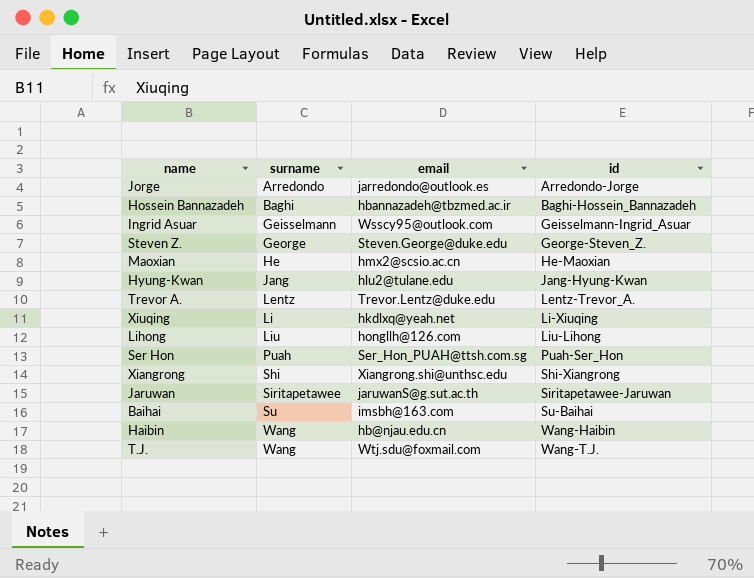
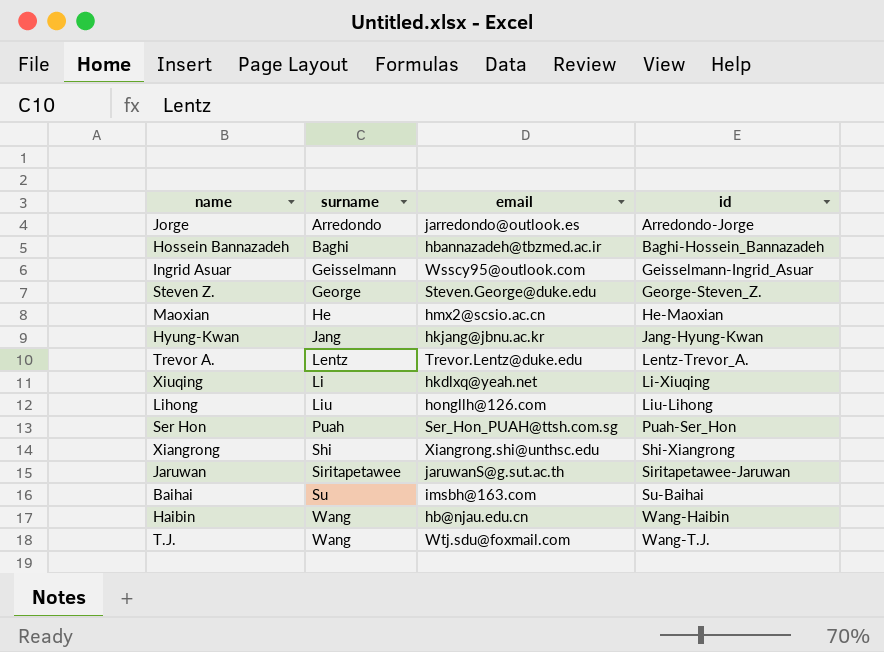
Hyung-Kwan | email: hlu2@tulane.edu -> hkjang@jbnu.ac.kr

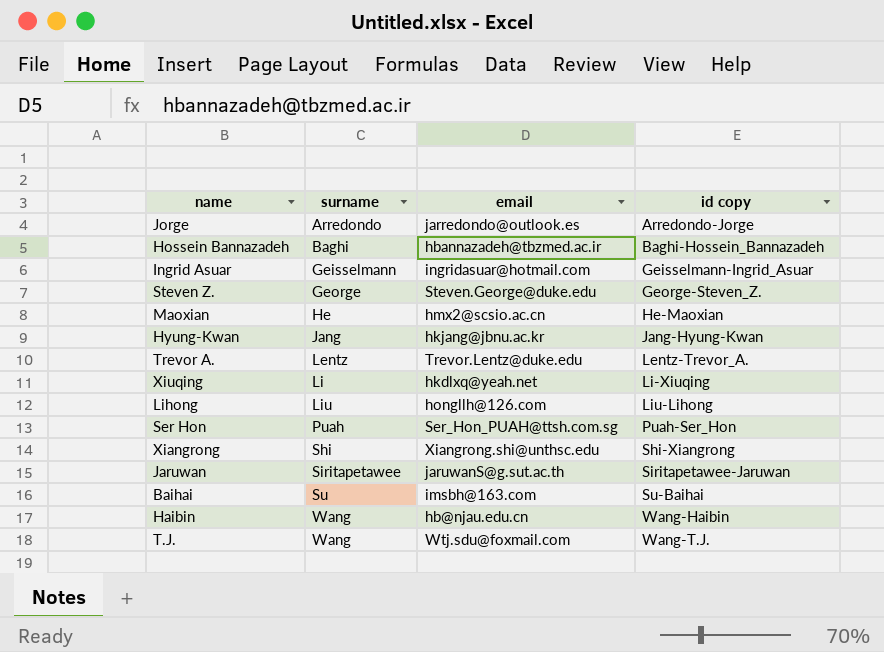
column name: id -> id copy
Ingrid Asuar | email: Wsscy95@outlook.com -> ingridasuar@hotmail.com

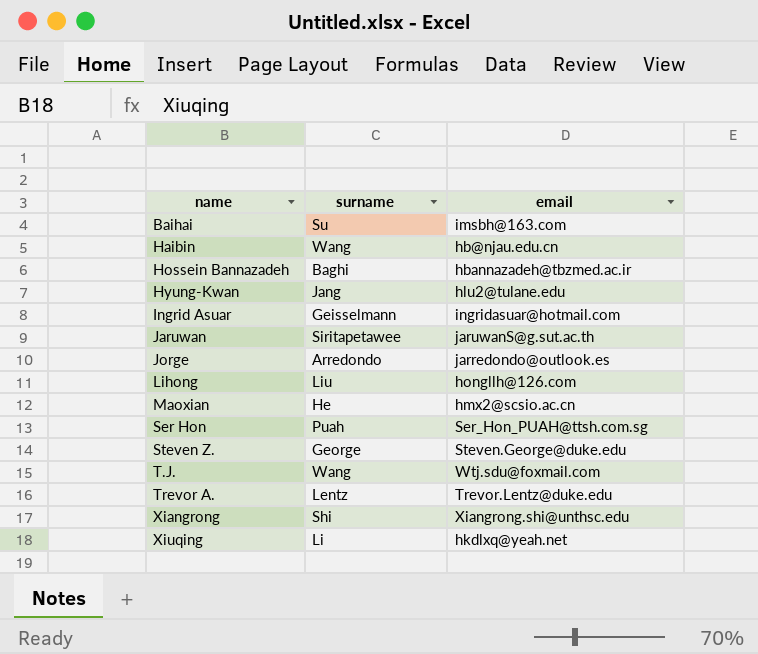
row order: surname ascending -> name ascending
column id copy | position: 4 -> none
Hyung-Kwan | email: hkjang@jbnu.ac.kr -> hlu2@tulane.edu

